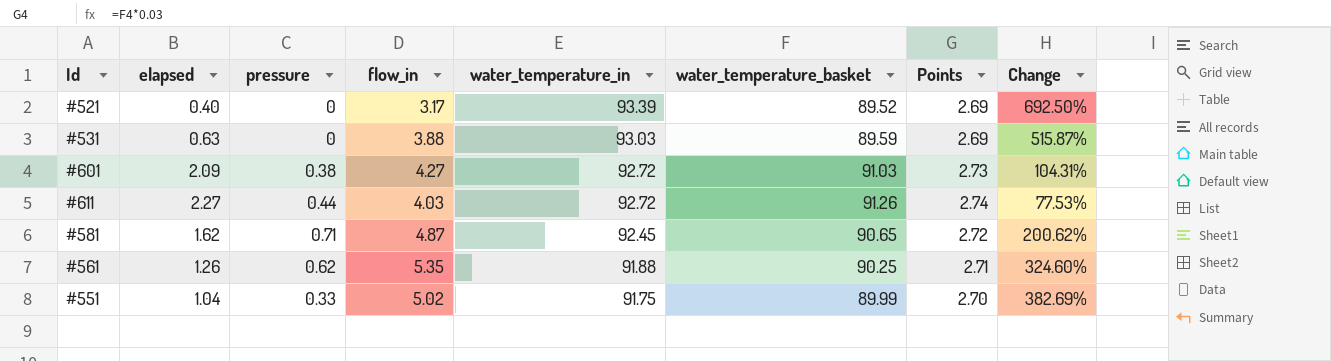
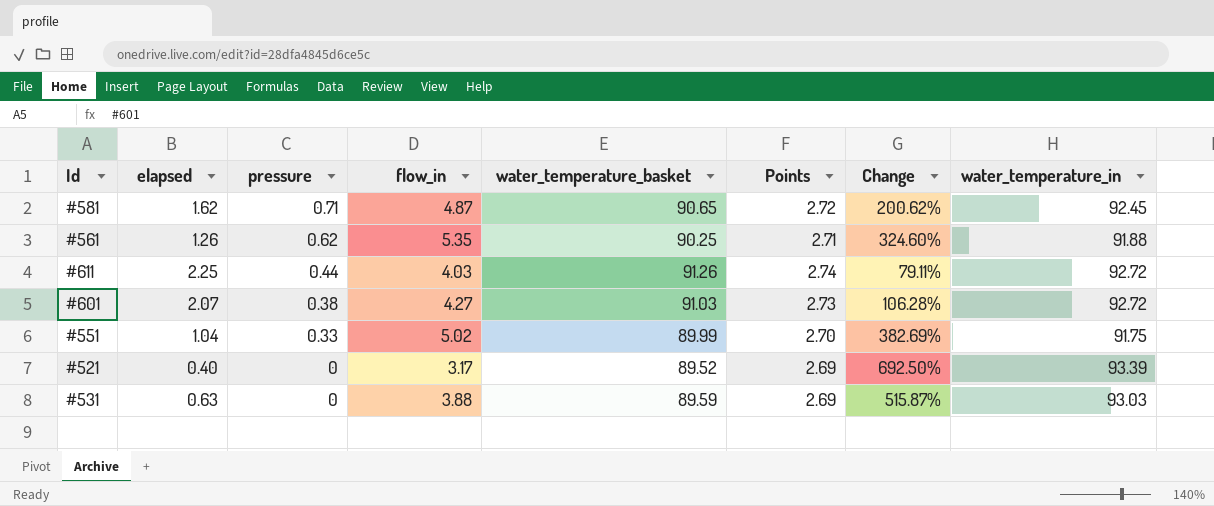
row order: water_temperature_in descending -> pressure descending
column water_temperature_in | position: 5 -> 8
#611 | elapsed: 2.27 -> 2.25
#611 | Change: 77.53% -> 79.11%
#601 | elapsed: 2.09 -> 2.07
#601 | Change: 104.31% -> 106.28%

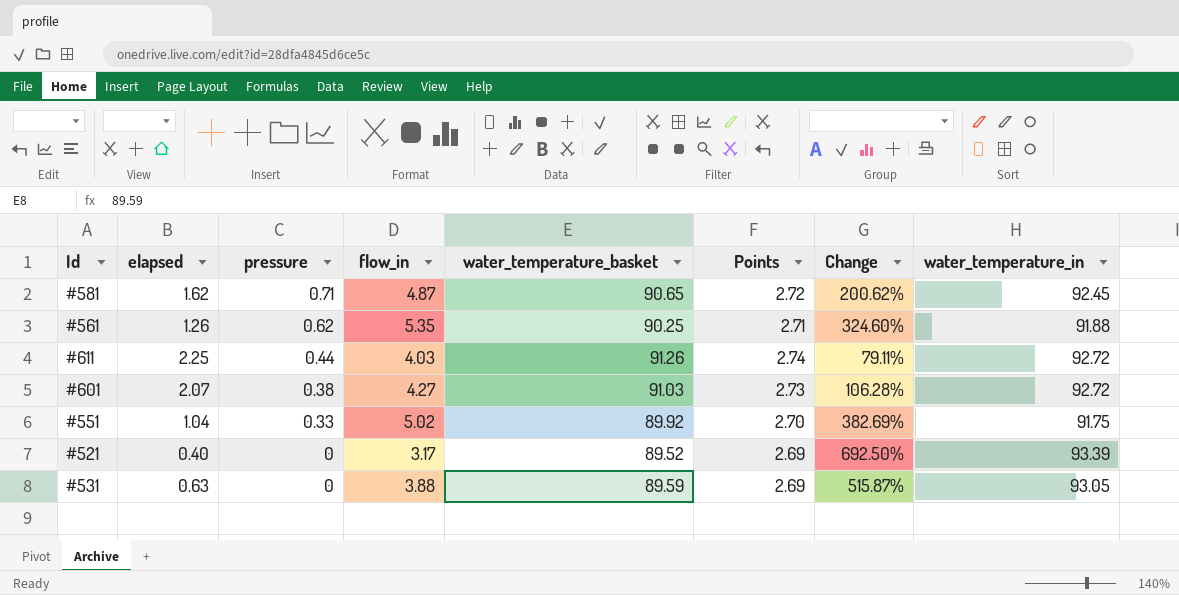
#551 | water_temperature_basket: 89.99 -> 89.92
#531 | water_temperature_in: 93.03 -> 93.05

